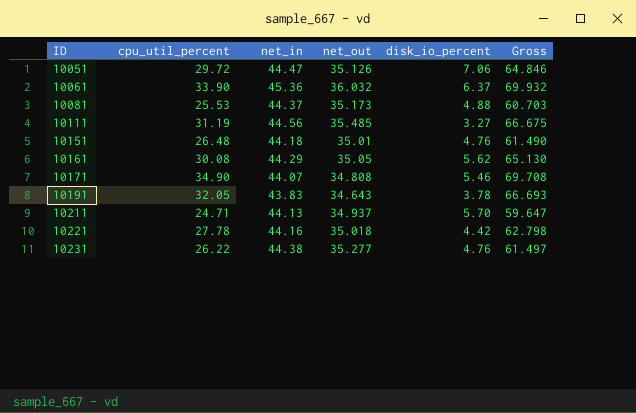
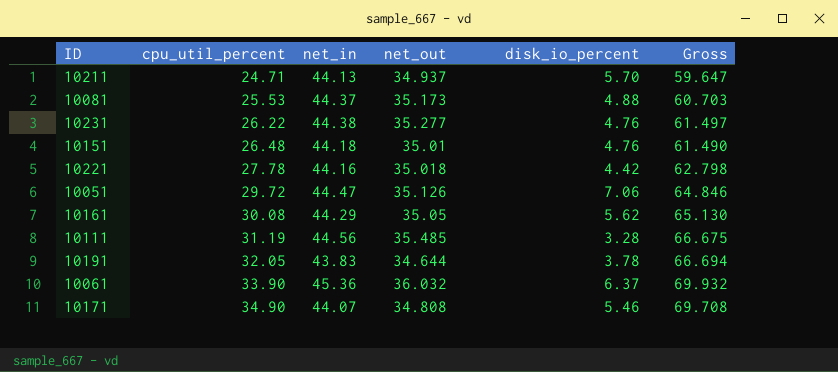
row order: ID ascending -> cpu_util_percent ascending
10111 | disk_io_percent: 3.27 -> 3.28
10191 | net_out: 34.643 -> 34.644
10191 | Gross: 66.693 -> 66.694

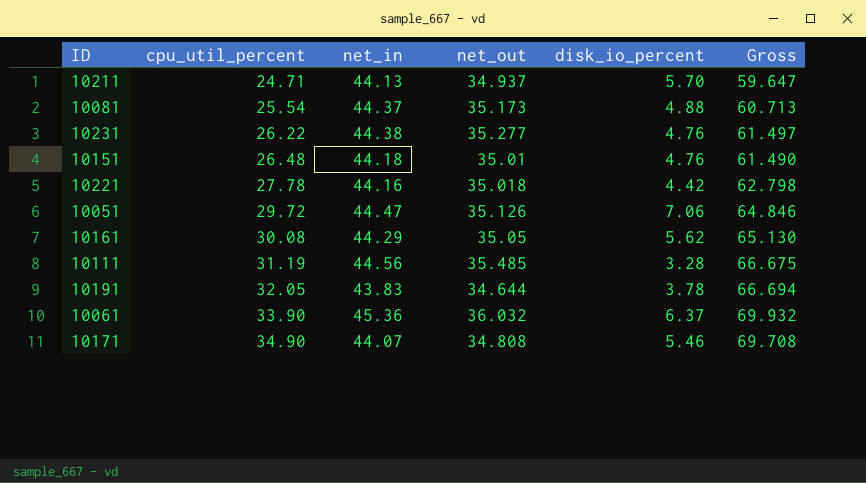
10081 | cpu_util_percent: 25.53 -> 25.54
10081 | Gross: 60.703 -> 60.713

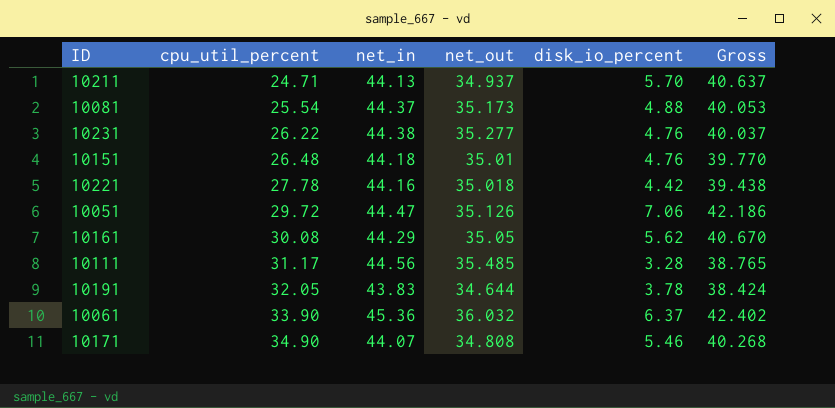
column Gross | formula: [cpu_util_percent] + [net_out] -> [net_out] + [disk_io_percent]
10111 | cpu_util_percent: 31.19 -> 31.17

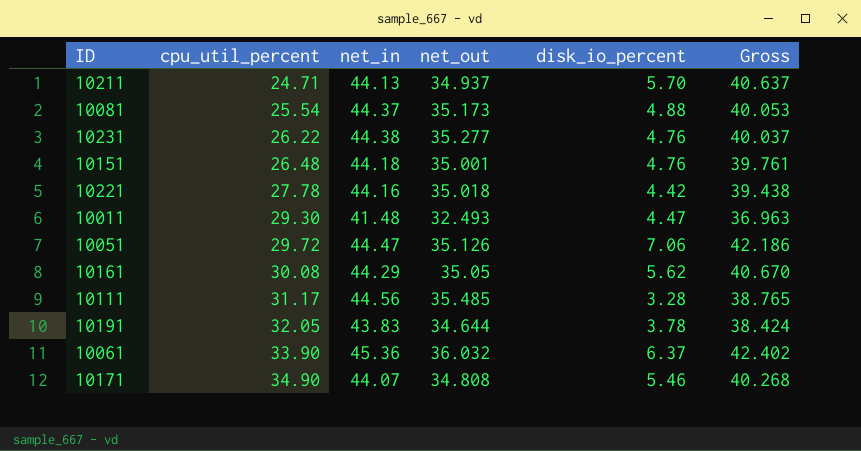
10151 | net_out: 35.01 -> 35.001
10151 | Gross: 39.770 -> 39.761
row 10011: none -> 29.30 | 41.48 | 32.493 | 4.47 | 36.963

